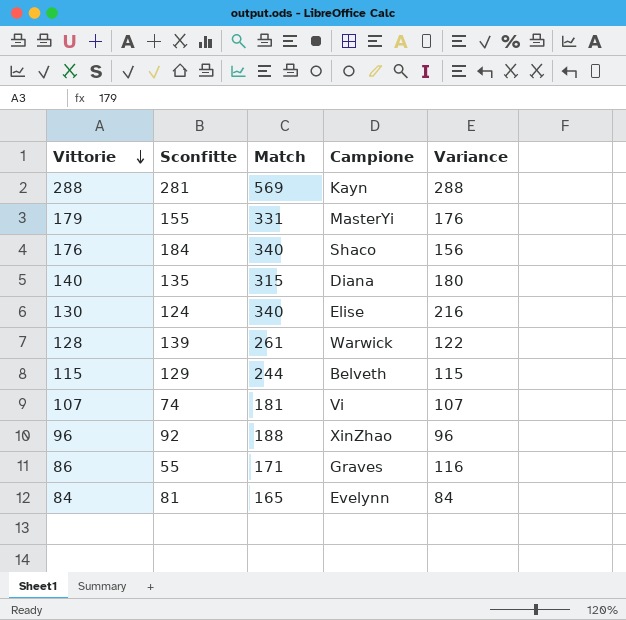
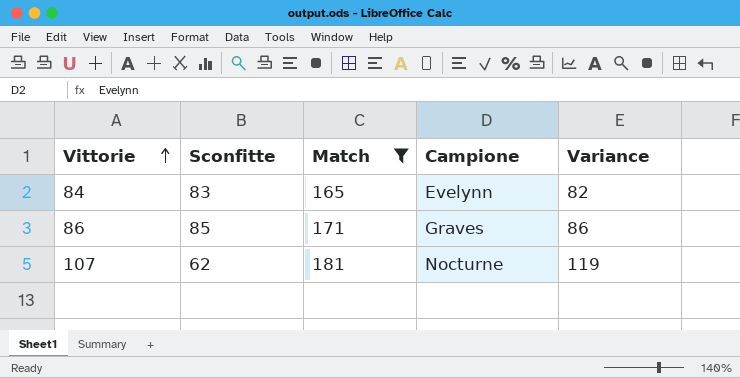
filter: none -> Match <= 181
row order: Vittorie descending -> Vittorie ascending
84 | Sconfitte: 81 -> 83
84 | Variance: 84 -> 82
86 | Sconfitte: 55 -> 85
86 | Variance: 116 -> 86
107 | Sconfitte: 74 -> 62
107 | Campione: Vi -> Nocturne
107 | Variance: 107 -> 119

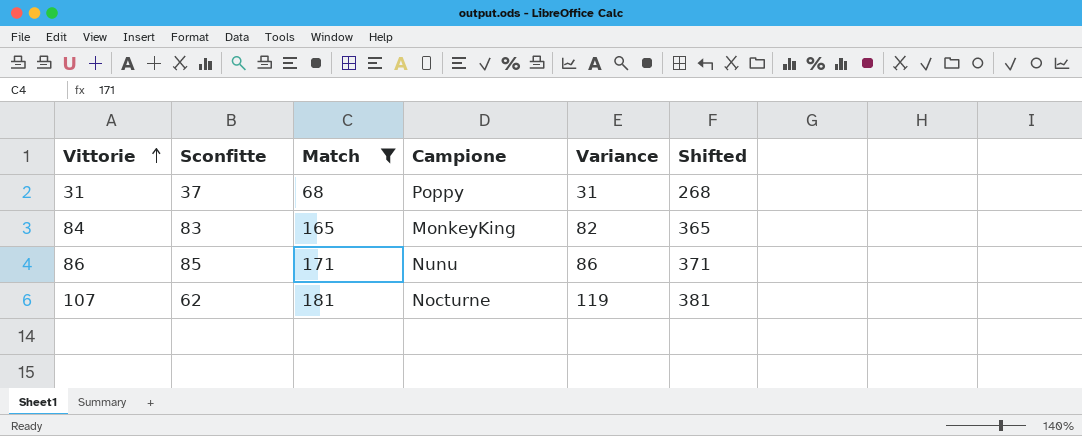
column Shifted | formula: none -> [Match] + 200
row 31: none -> 37 | 68 | Poppy | 31 | 268
84 | Campione: Evelynn -> MonkeyKing
86 | Campione: Graves -> Nunu

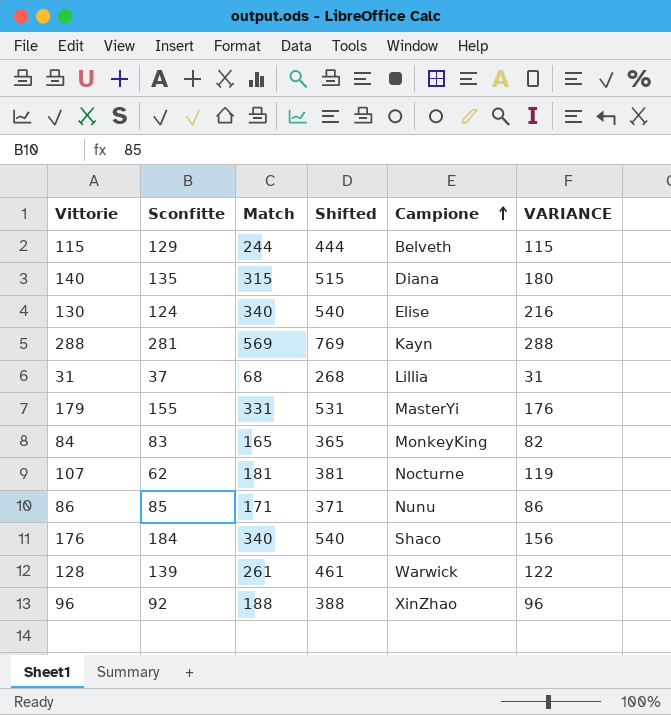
filter: Match <= 181 -> none
row order: Vittorie ascending -> Campione ascending
column Shifted | position: 6 -> 4
column name: Variance -> VARIANCE
31 | Campione: Poppy -> Lillia

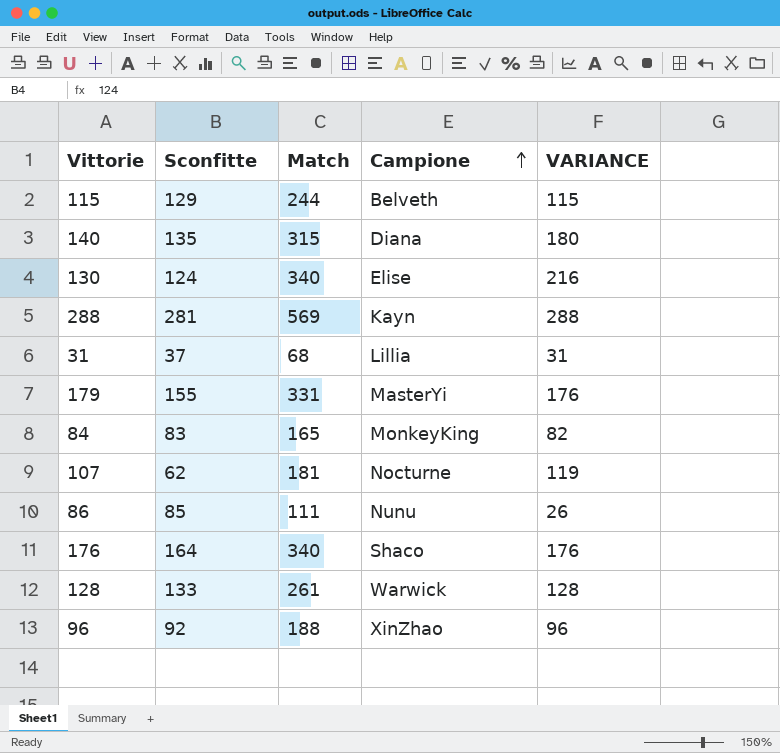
column Shifted | formula: [Match] + 200 -> none
86 | Match: 171 -> 111
86 | VARIANCE: 86 -> 26
176 | Sconfitte: 184 -> 164
176 | VARIANCE: 156 -> 176
128 | Sconfitte: 139 -> 133
128 | VARIANCE: 122 -> 128

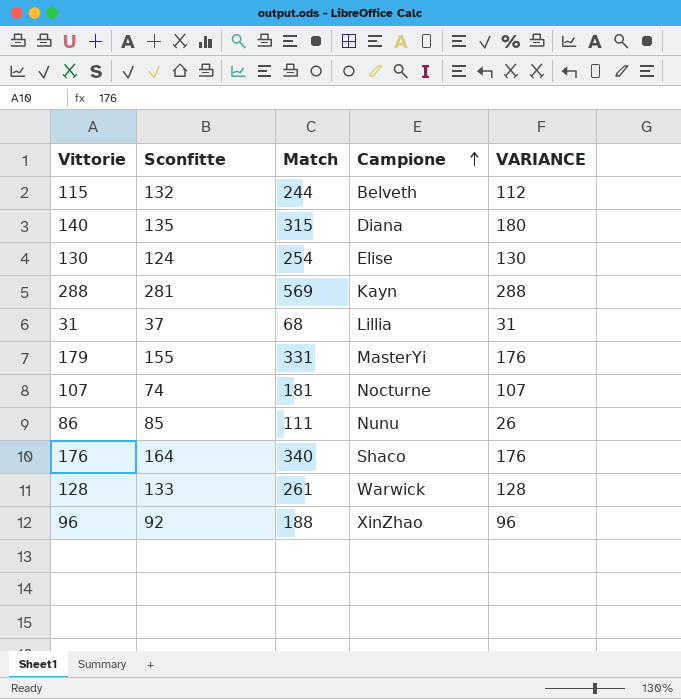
row 84: 83 | 165 | MonkeyKing | 82 -> none
115 | Sconfitte: 129 -> 132
115 | VARIANCE: 115 -> 112
130 | Match: 340 -> 254
130 | VARIANCE: 216 -> 130
107 | Sconfitte: 62 -> 74
107 | VARIANCE: 119 -> 107

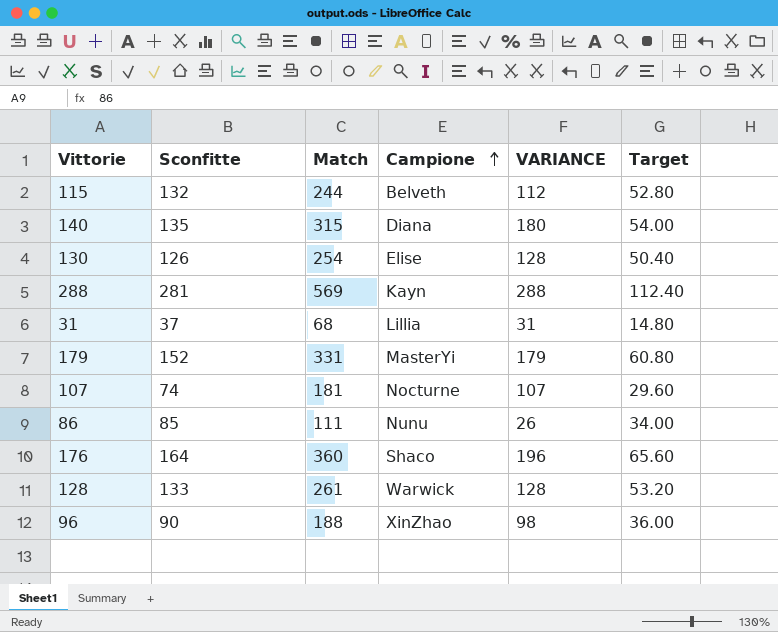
column Target | formula: none -> [Sconfitte] * 0.4
130 | Sconfitte: 124 -> 126
130 | VARIANCE: 130 -> 128
179 | Sconfitte: 155 -> 152
179 | VARIANCE: 176 -> 179
176 | Match: 340 -> 360
176 | VARIANCE: 176 -> 196
96 | Sconfitte: 92 -> 90
96 | VARIANCE: 96 -> 98

